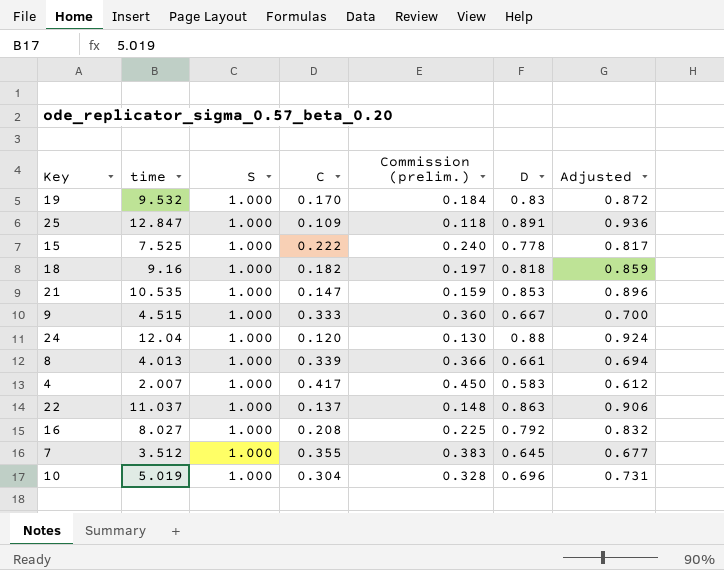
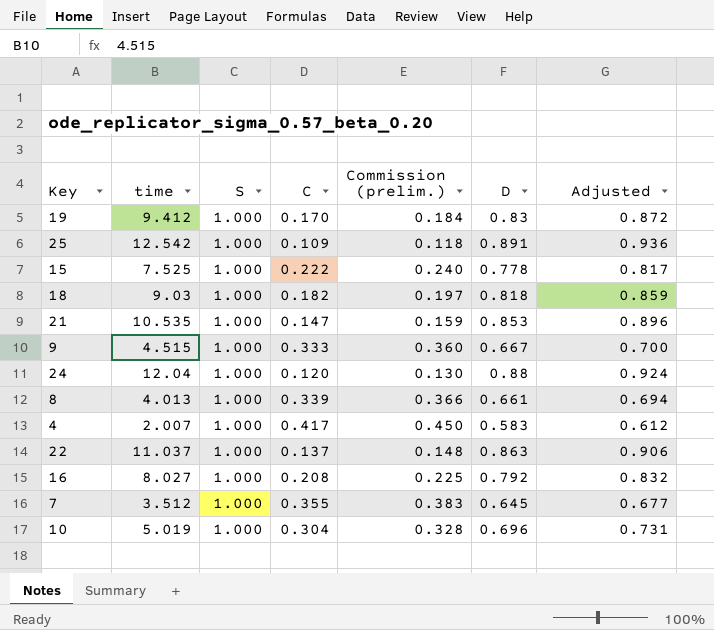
19 | time: 9.532 -> 9.412
25 | time: 12.847 -> 12.542
18 | time: 9.16 -> 9.03

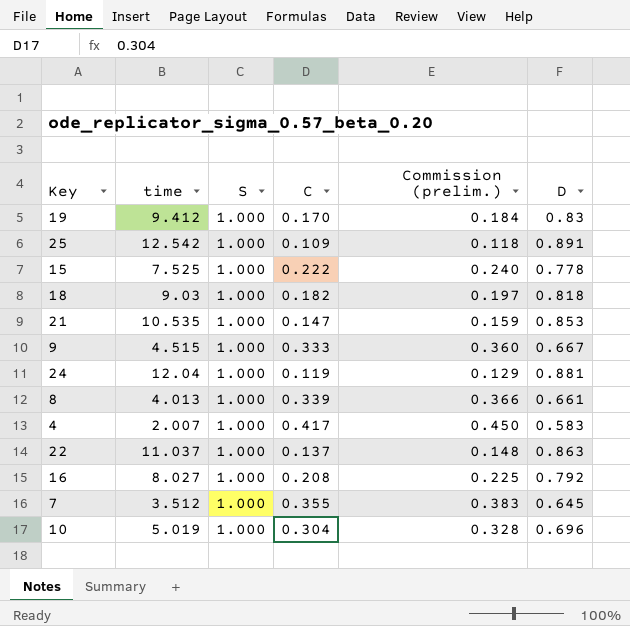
column Adjusted | formula: [D] * 1.05 -> none
24 | C: 0.120 -> 0.119
24 | Commission (prelim.): 0.130 -> 0.129
24 | D: 0.88 -> 0.881

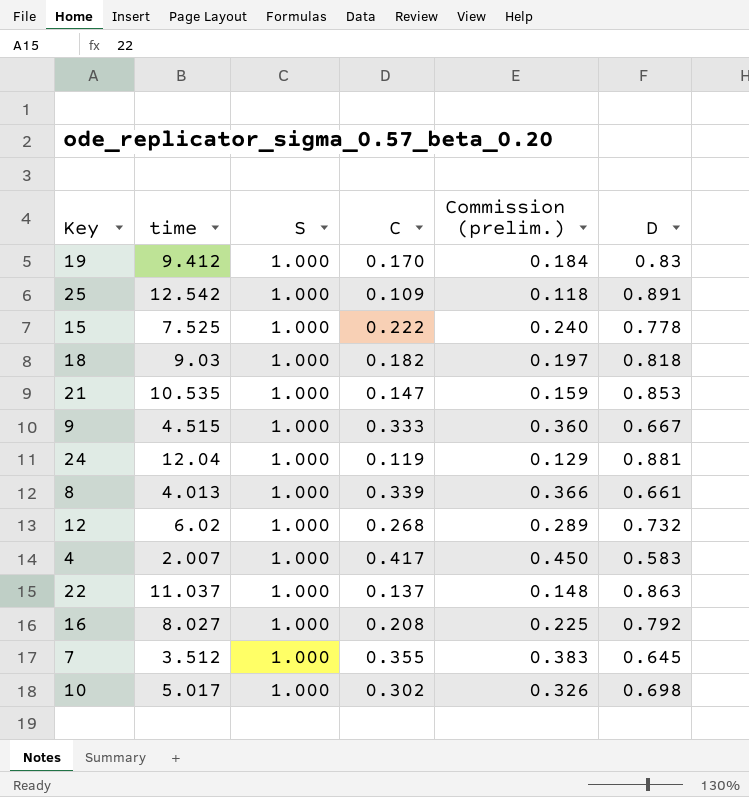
row 12: none -> 6.02 | 1.000 | 0.268 | 0.289 | 0.732
10 | time: 5.019 -> 5.017
10 | C: 0.304 -> 0.302
10 | Commission (prelim.): 0.328 -> 0.326
10 | D: 0.696 -> 0.698

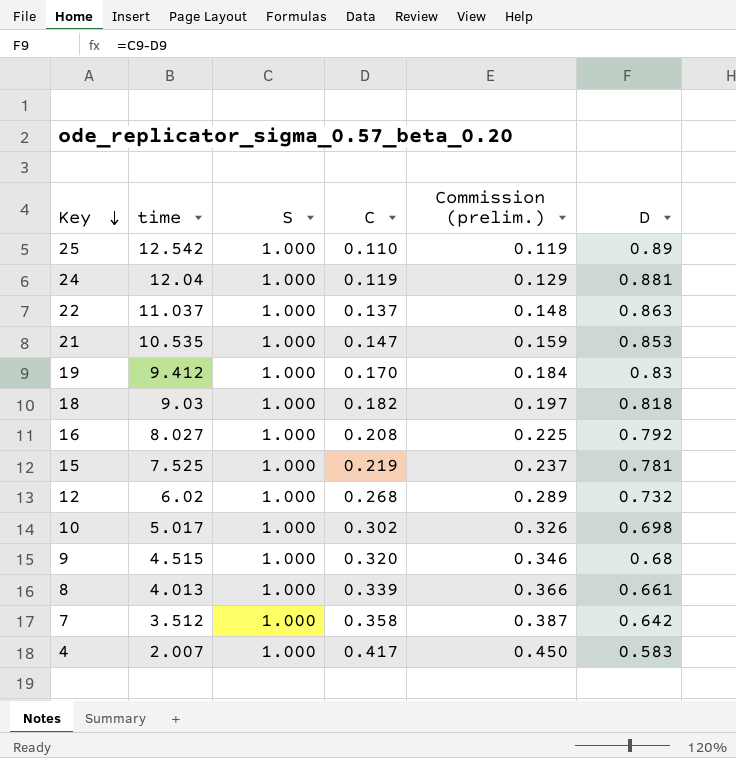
row order: none -> Key descending
25 | C: 0.109 -> 0.110
25 | Commission (prelim.): 0.118 -> 0.119
25 | D: 0.891 -> 0.89
15 | C: 0.222 -> 0.219
15 | Commission (prelim.): 0.240 -> 0.237
15 | D: 0.778 -> 0.781
9 | C: 0.333 -> 0.320
9 | Commission (prelim.): 0.360 -> 0.346
9 | D: 0.667 -> 0.68
7 | C: 0.355 -> 0.358
7 | Commission (prelim.): 0.383 -> 0.387
7 | D: 0.645 -> 0.642

